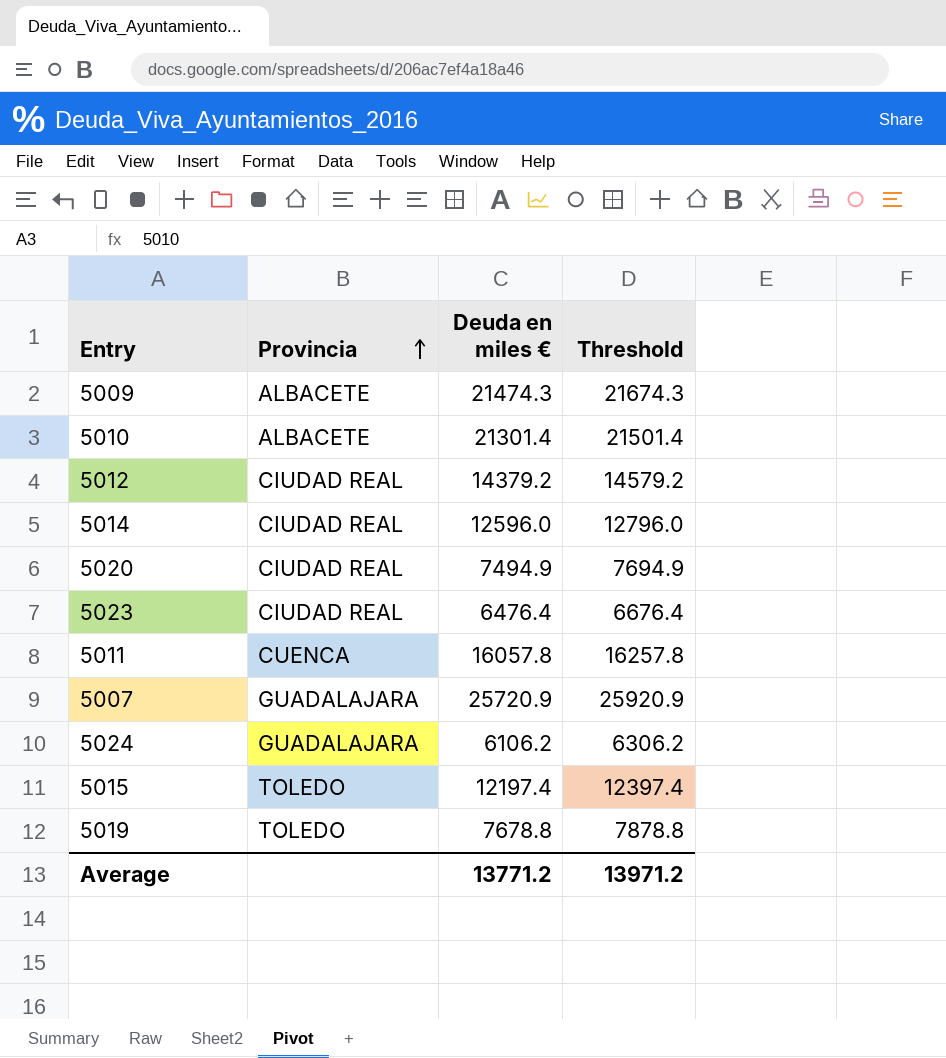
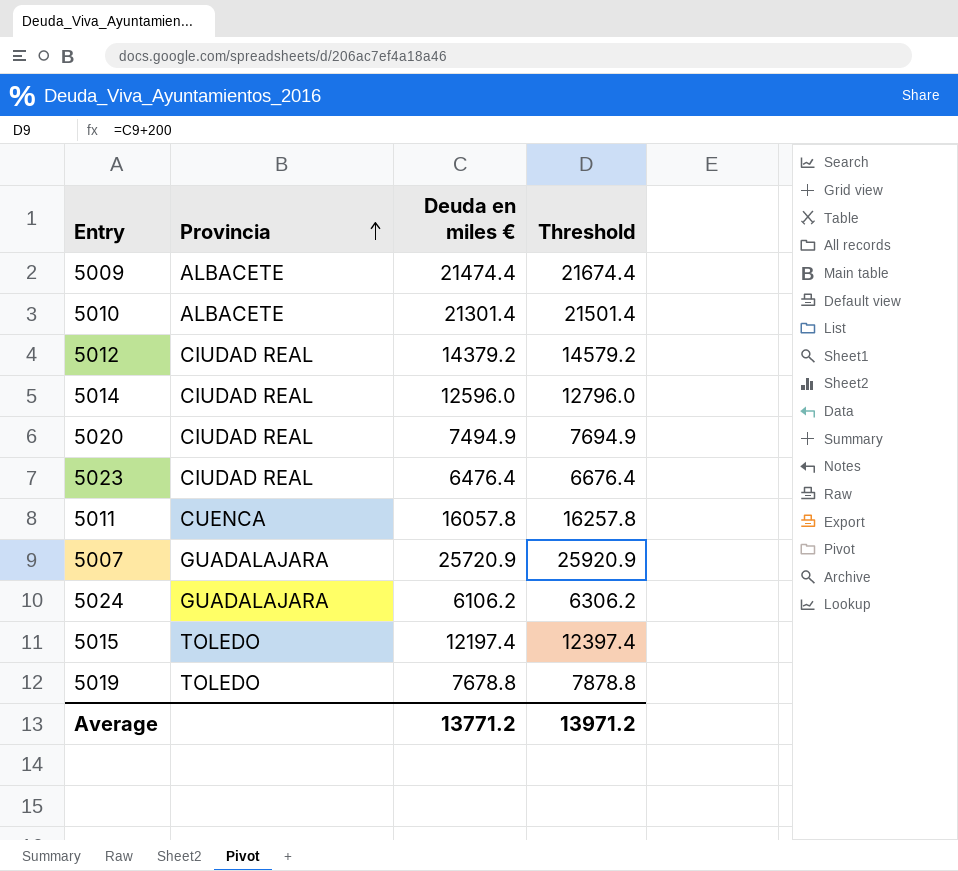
5009 | Deuda en miles €: 21474.3 -> 21474.4
5009 | Threshold: 21674.3 -> 21674.4

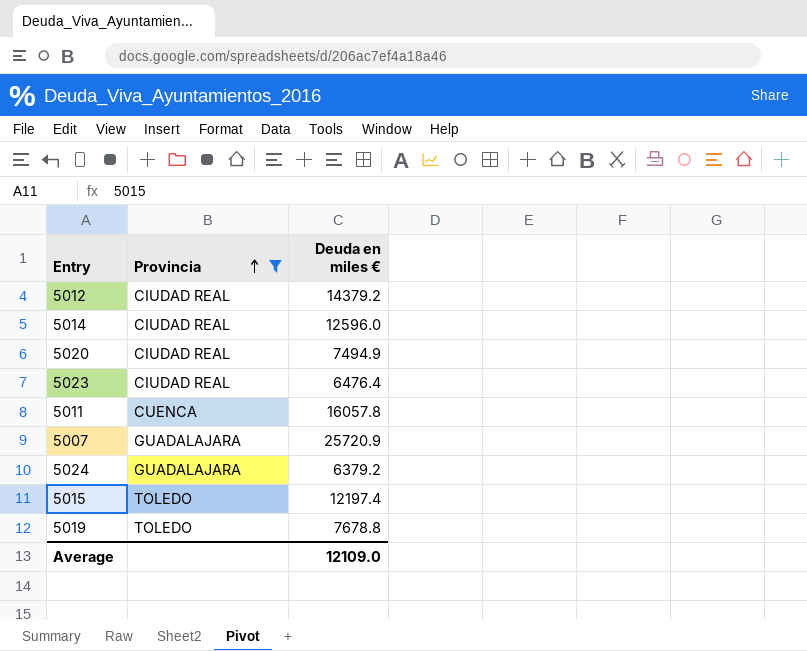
filter: none -> Provincia != ALBACETE
column Threshold | formula: [Deuda en miles €] + 200 -> none
5024 | Deuda en miles €: 6106.2 -> 6379.2
Average | Deuda en miles €: 13771.2 -> 12109.0

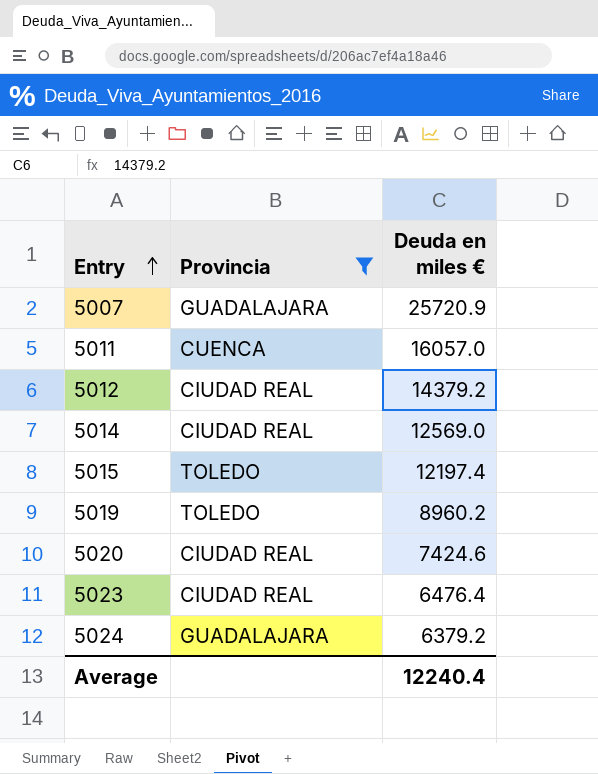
row order: Provincia ascending -> Entry ascending
5011 | Deuda en miles €: 16057.8 -> 16057.0
5014 | Deuda en miles €: 12596.0 -> 12569.0
5019 | Deuda en miles €: 7678.8 -> 8960.2
5020 | Deuda en miles €: 7494.9 -> 7424.6
Average | Deuda en miles €: 12109.0 -> 12240.4

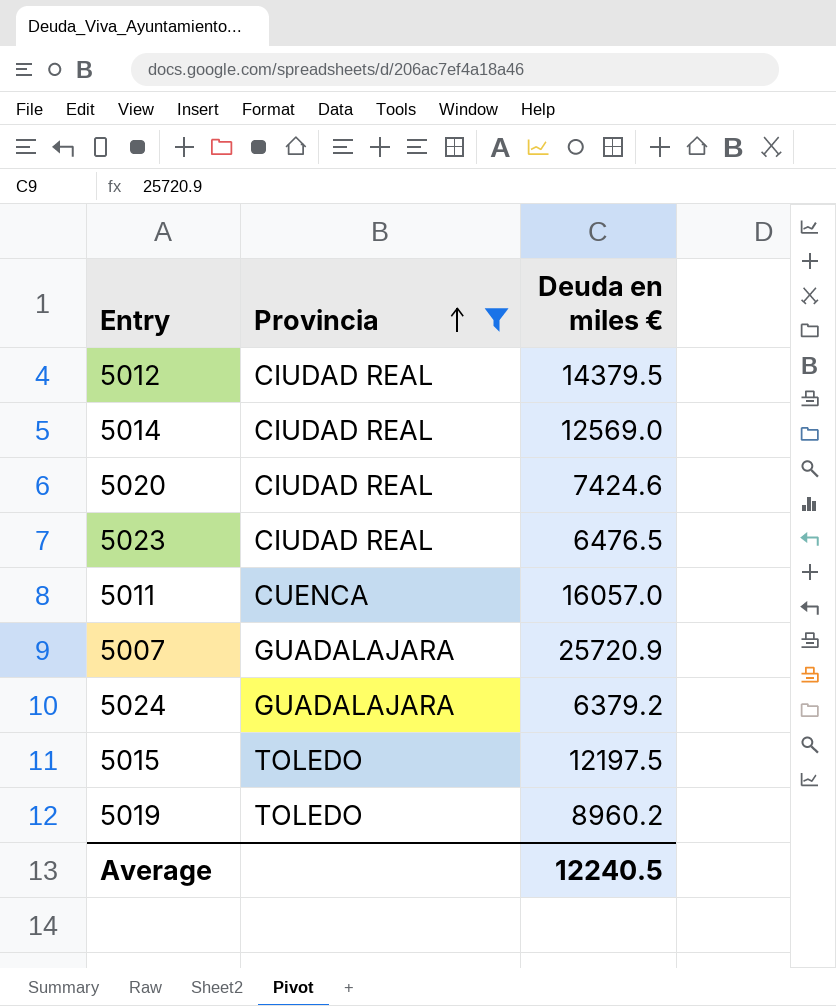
row order: Entry ascending -> Provincia ascending
5012 | Deuda en miles €: 14379.2 -> 14379.5
5023 | Deuda en miles €: 6476.4 -> 6476.5
5015 | Deuda en miles €: 12197.4 -> 12197.5
Average | Deuda en miles €: 12240.4 -> 12240.5

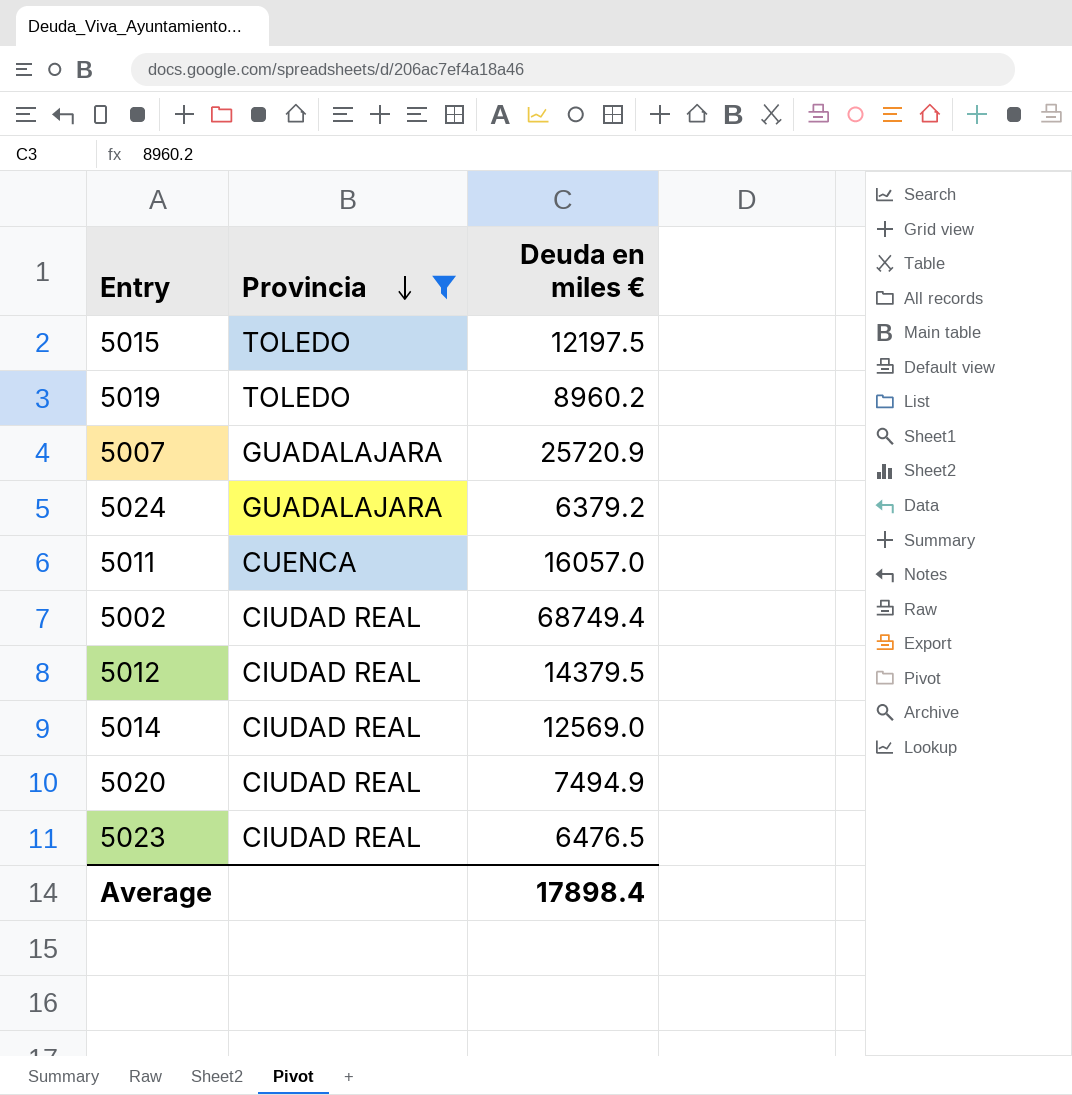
row order: Provincia ascending -> Provincia descending
row 5002: none -> CIUDAD REAL | 68749.4
5020 | Deuda en miles €: 7424.6 -> 7494.9
Average | Deuda en miles €: 12240.5 -> 17898.4

